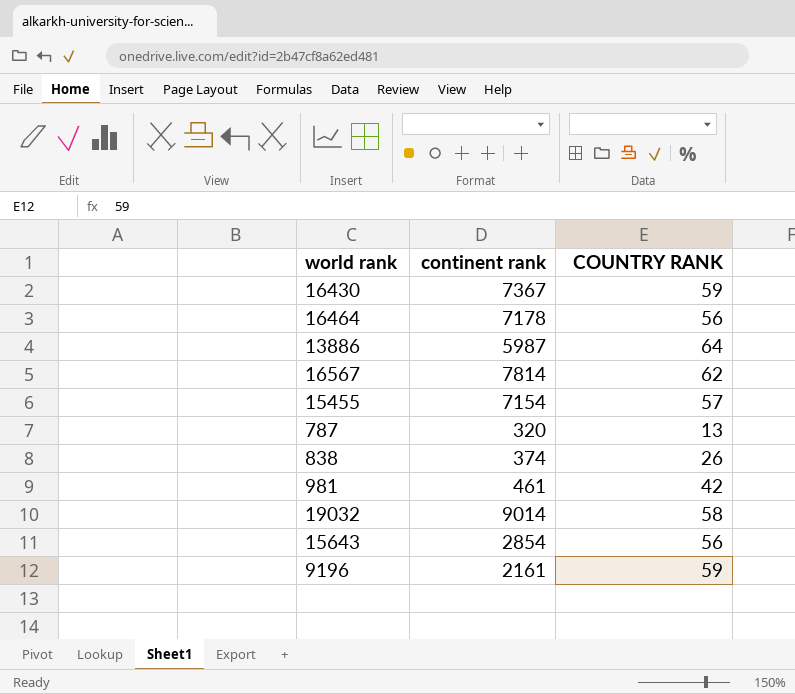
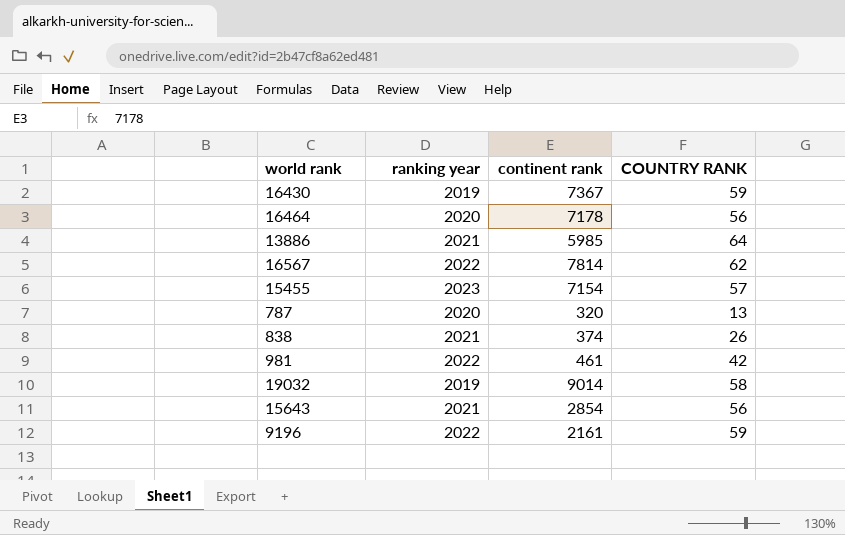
column ranking year | position: none -> 2
13886 | continent rank: 5987 -> 5985

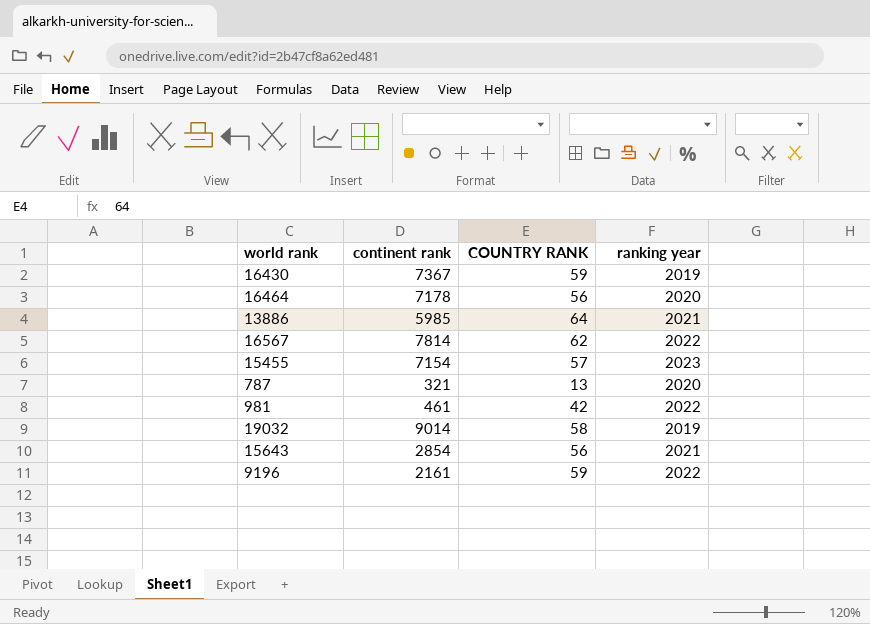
column ranking year | position: 2 -> 4
row 838: 2021 | 374 | 26 -> none
787 | continent rank: 320 -> 321

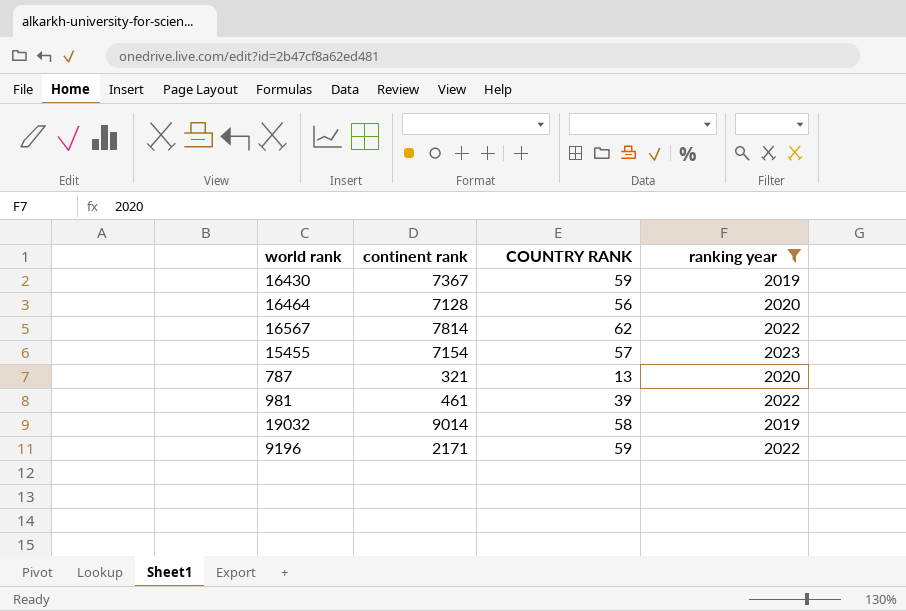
filter: none -> ranking year != 2021
16464 | continent rank: 7178 -> 7128
981 | COUNTRY RANK: 42 -> 39
9196 | continent rank: 2161 -> 2171

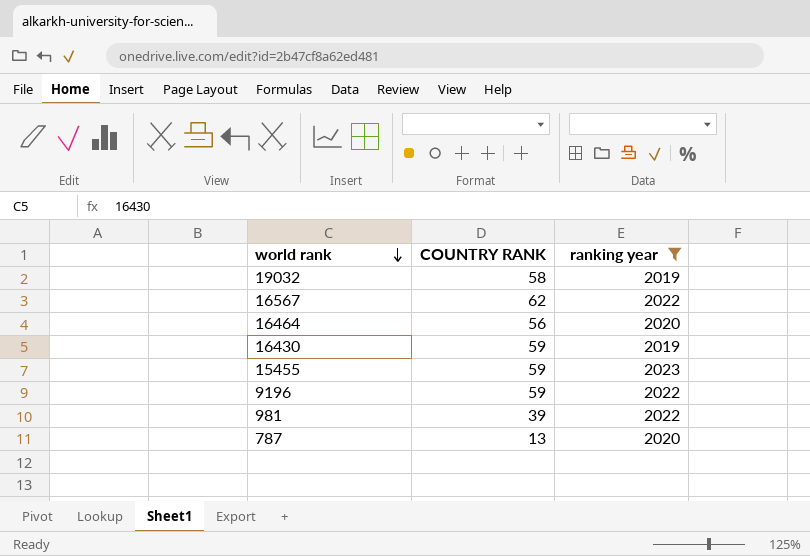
row order: none -> world rank descending
column continent rank | position: 2 -> none
15455 | COUNTRY RANK: 57 -> 59

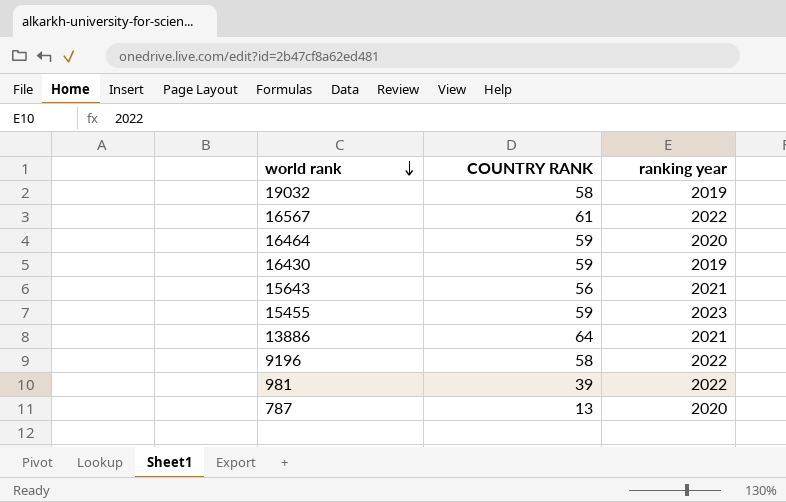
filter: ranking year != 2021 -> none
16567 | COUNTRY RANK: 62 -> 61
16464 | COUNTRY RANK: 56 -> 59
9196 | COUNTRY RANK: 59 -> 58

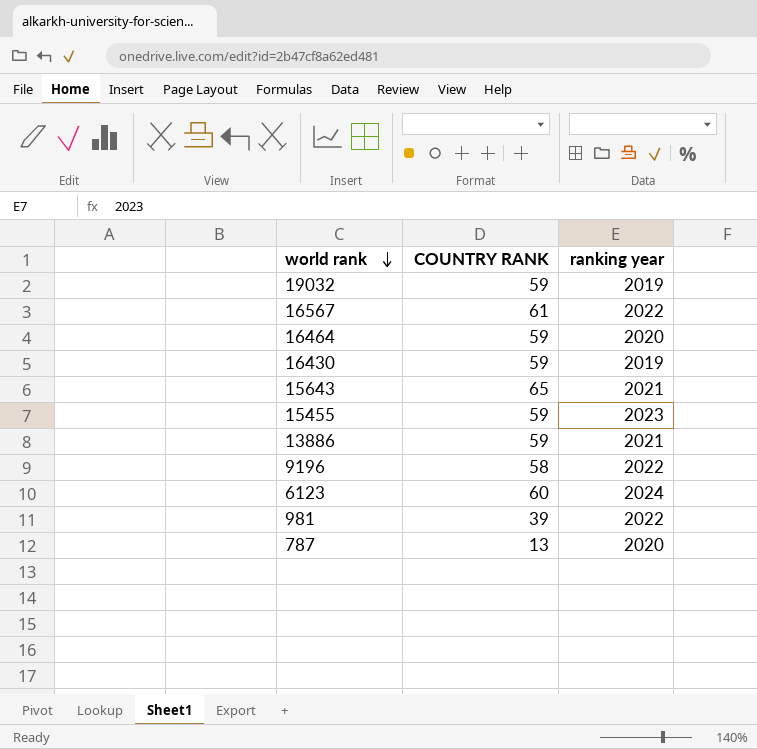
19032 | COUNTRY RANK: 58 -> 59
15643 | COUNTRY RANK: 56 -> 65
13886 | COUNTRY RANK: 64 -> 59
row 6123: none -> 60 | 2024

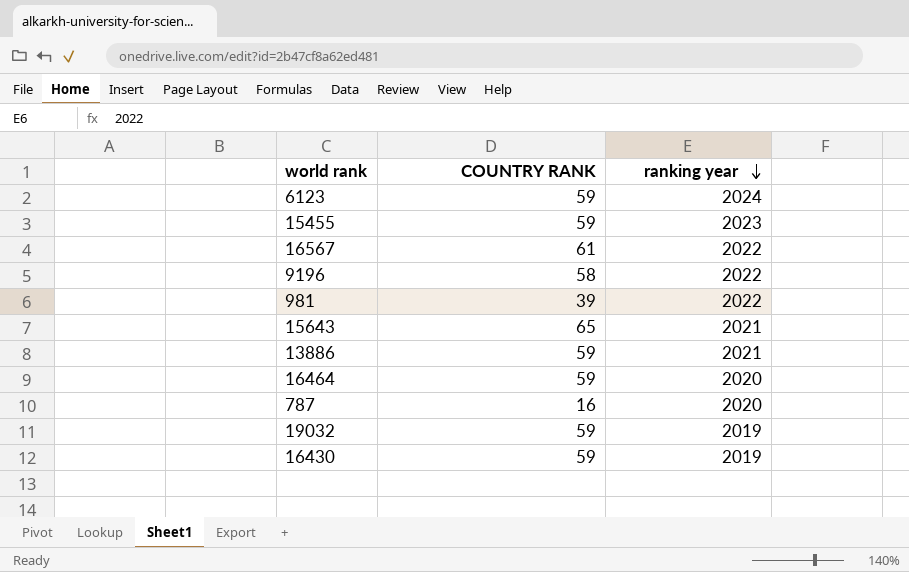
row order: world rank descending -> ranking year descending
6123 | COUNTRY RANK: 60 -> 59
787 | COUNTRY RANK: 13 -> 16

